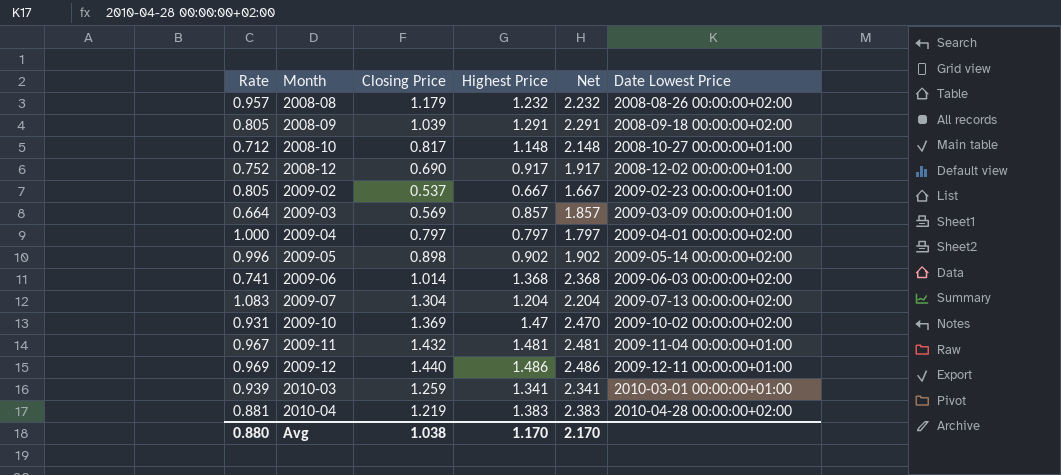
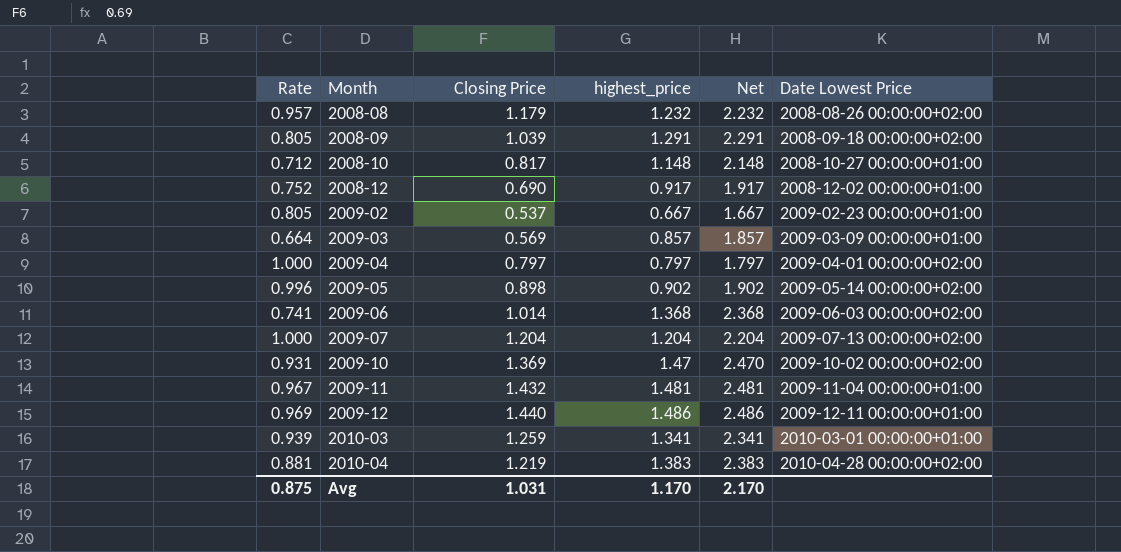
column name: Highest Price -> highest_price
2009-07 | Rate: 1.083 -> 1.000
2009-07 | Closing Price: 1.304 -> 1.204
Avg | Rate: 0.880 -> 0.875
Avg | Closing Price: 1.038 -> 1.031

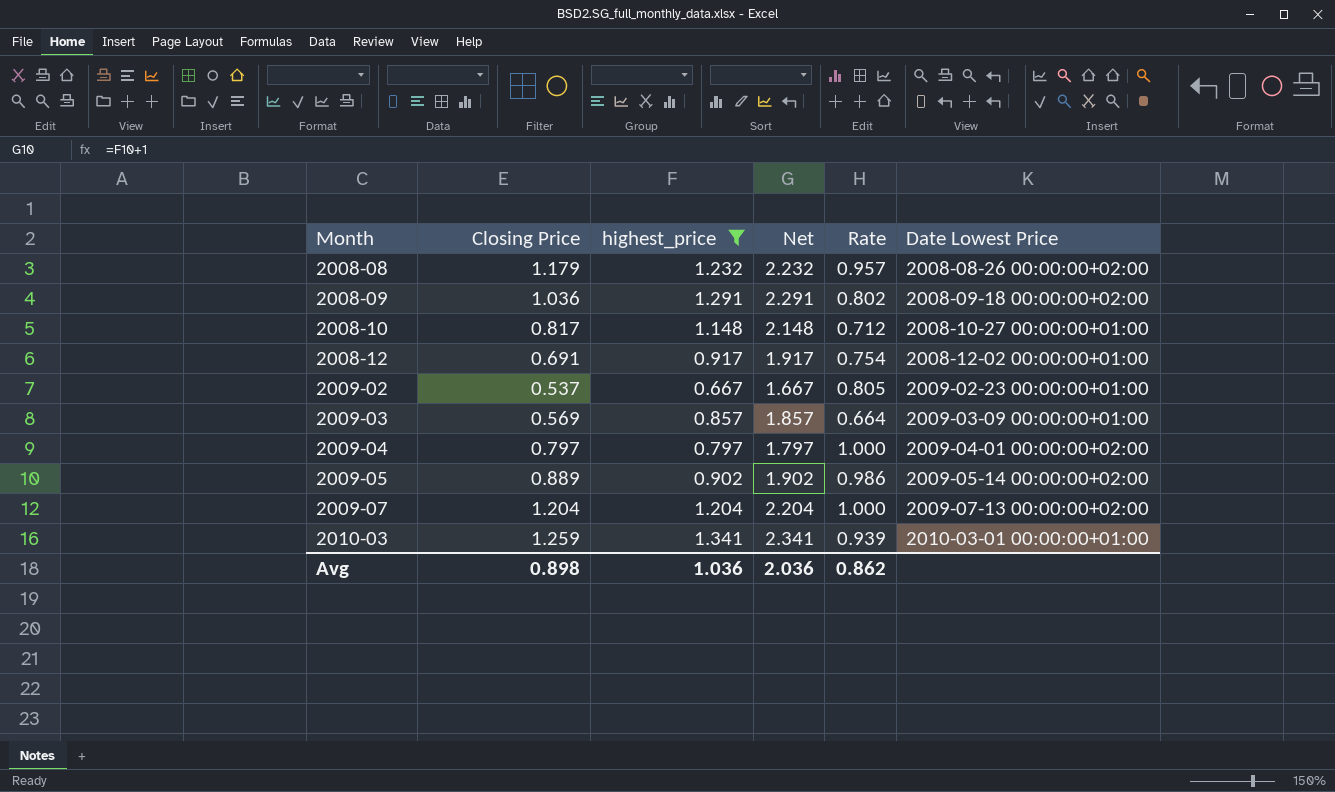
filter: none -> highest_price <= 1.341
column Rate | position: 1 -> 5
2008-09 | Closing Price: 1.039 -> 1.036
2008-09 | Rate: 0.805 -> 0.802
2008-12 | Closing Price: 0.690 -> 0.691
2008-12 | Rate: 0.752 -> 0.754
2009-05 | Closing Price: 0.898 -> 0.889
2009-05 | Rate: 0.996 -> 0.986
Avg | Closing Price: 1.031 -> 0.898
Avg | highest_price: 1.170 -> 1.036
Avg | Net: 2.170 -> 2.036
Avg | Rate: 0.875 -> 0.862

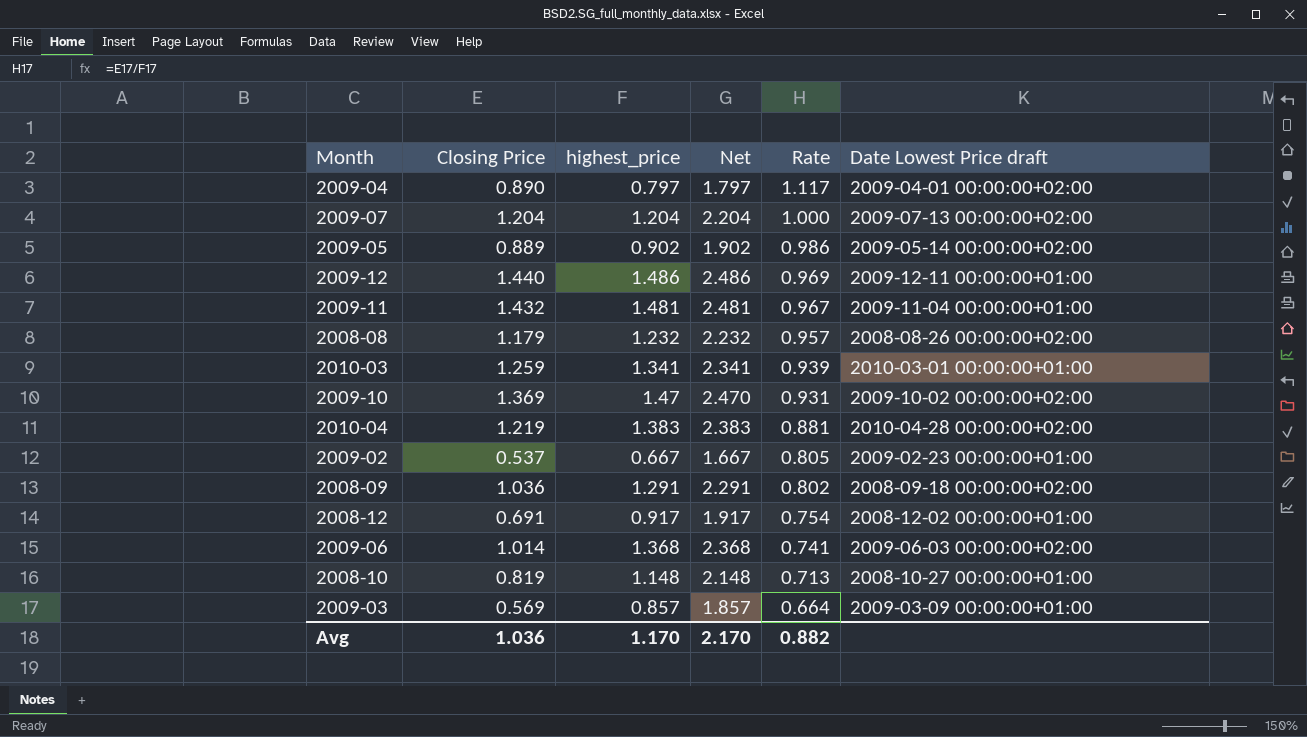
filter: highest_price <= 1.341 -> none
row order: Month ascending -> Rate descending
column name: Date Lowest Price -> Date Lowest Price draft
2009-04 | Closing Price: 0.797 -> 0.890
2009-04 | Rate: 1.000 -> 1.117
2008-10 | Closing Price: 0.817 -> 0.819
2008-10 | Rate: 0.712 -> 0.713
Avg | Closing Price: 0.898 -> 1.036
Avg | highest_price: 1.036 -> 1.170
Avg | Net: 2.036 -> 2.170
Avg | Rate: 0.862 -> 0.882

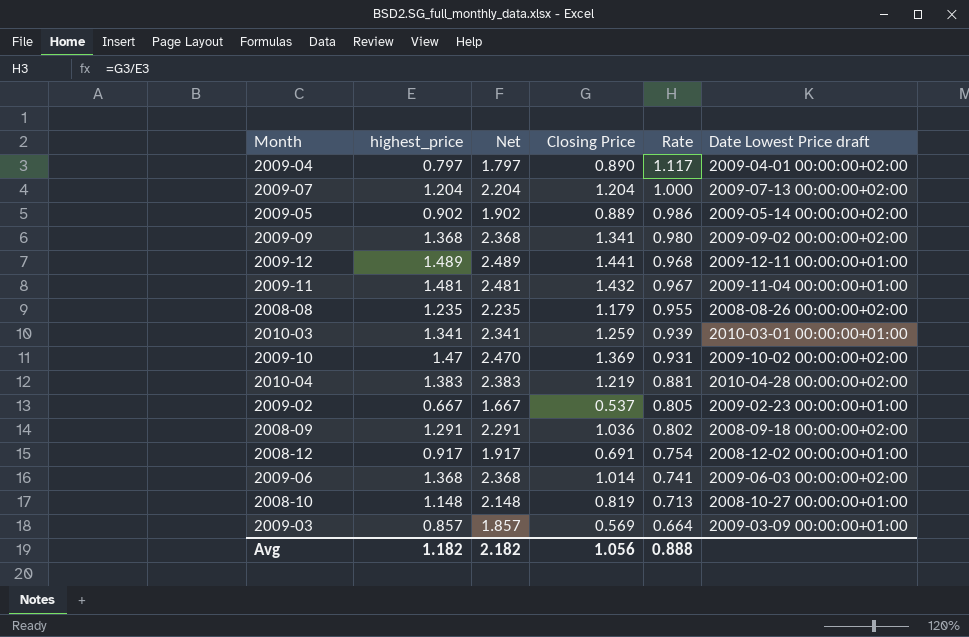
column Closing Price | position: 2 -> 4
row 2009-09: none -> 1.368 | 2.368 | 1.341 | 0.980 | 2009-09-02 00:00:00+02:00
2009-12 | highest_price: 1.486 -> 1.489
2009-12 | Net: 2.486 -> 2.489
2009-12 | Closing Price: 1.440 -> 1.441
2009-12 | Rate: 0.969 -> 0.968
2008-08 | highest_price: 1.232 -> 1.235
2008-08 | Net: 2.232 -> 2.235
2008-08 | Rate: 0.957 -> 0.955
Avg | highest_price: 1.170 -> 1.182
Avg | Net: 2.170 -> 2.182
Avg | Closing Price: 1.036 -> 1.056
Avg | Rate: 0.882 -> 0.888

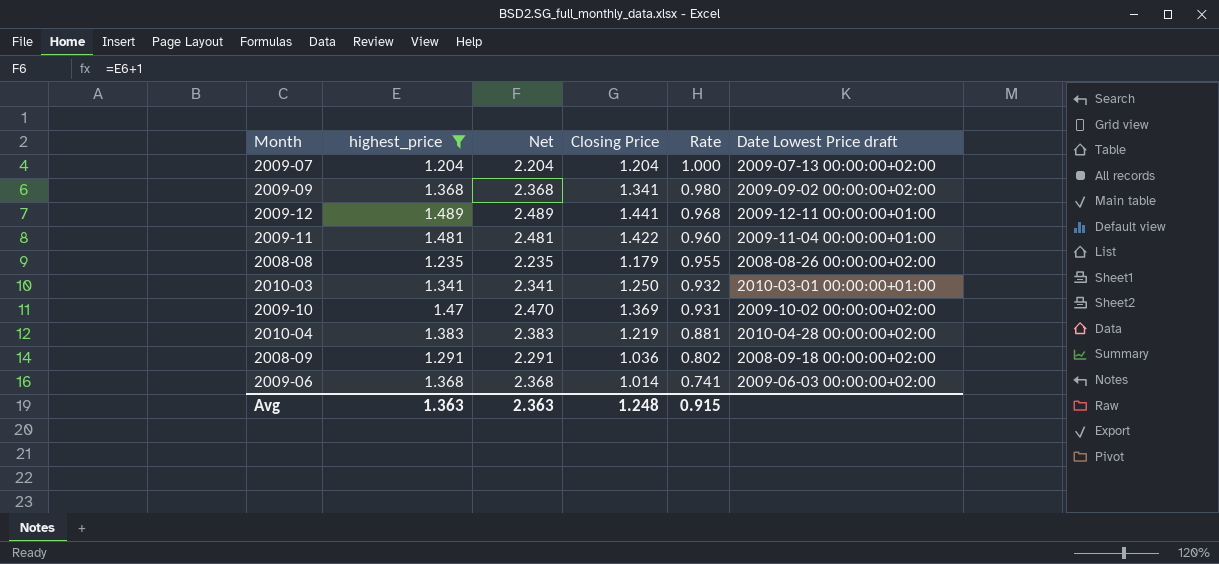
filter: none -> highest_price >= 1.204
2009-11 | Closing Price: 1.432 -> 1.422
2009-11 | Rate: 0.967 -> 0.960
2010-03 | Closing Price: 1.259 -> 1.250
2010-03 | Rate: 0.939 -> 0.932
Avg | highest_price: 1.182 -> 1.363
Avg | Net: 2.182 -> 2.363
Avg | Closing Price: 1.056 -> 1.248
Avg | Rate: 0.888 -> 0.915

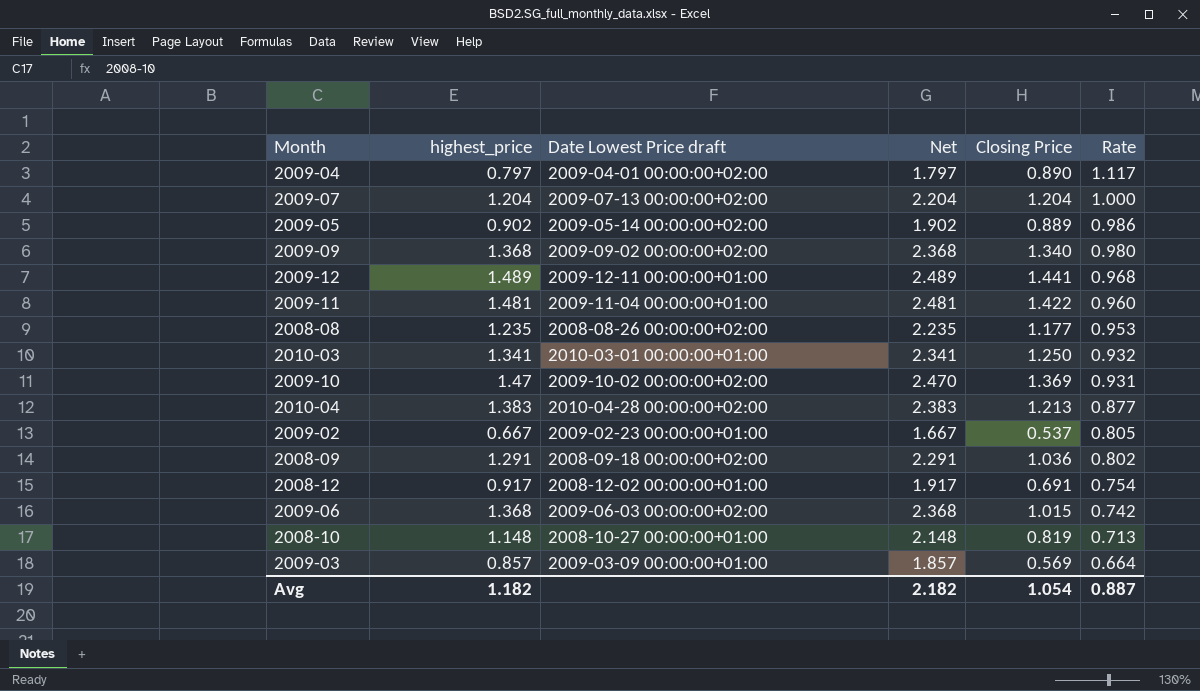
filter: highest_price >= 1.204 -> none
column Date Lowest Price draft | position: 6 -> 3
2009-09 | Closing Price: 1.341 -> 1.340
2008-08 | Closing Price: 1.179 -> 1.177
2008-08 | Rate: 0.955 -> 0.953
2010-04 | Closing Price: 1.219 -> 1.213
2010-04 | Rate: 0.881 -> 0.877
2009-06 | Closing Price: 1.014 -> 1.015
2009-06 | Rate: 0.741 -> 0.742
Avg | highest_price: 1.363 -> 1.182
Avg | Net: 2.363 -> 2.182
Avg | Closing Price: 1.248 -> 1.054
Avg | Rate: 0.915 -> 0.887

